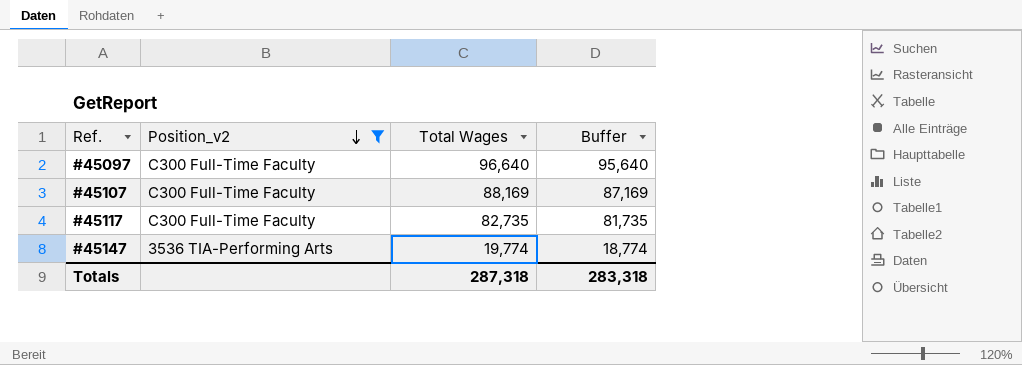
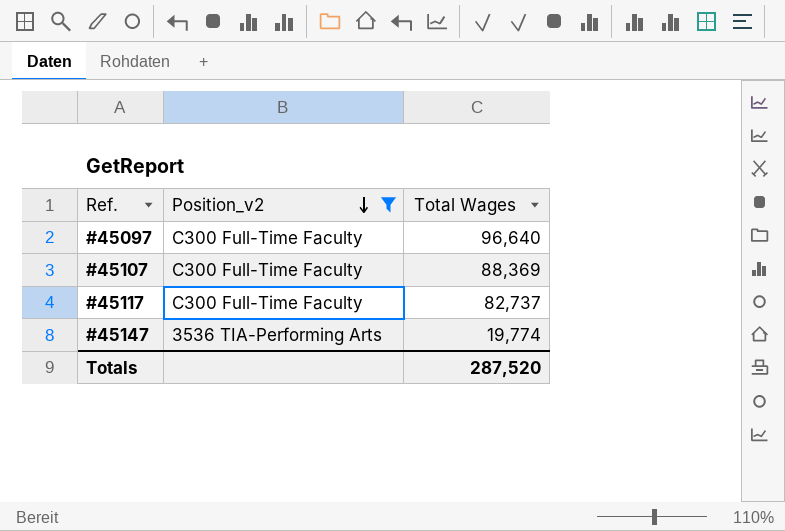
column Buffer | formula: [Total Wages] - 1000 -> none
#45107 | Total Wages: 88,169 -> 88,369
#45117 | Total Wages: 82,735 -> 82,737
Totals | Total Wages: 287,318 -> 287,520

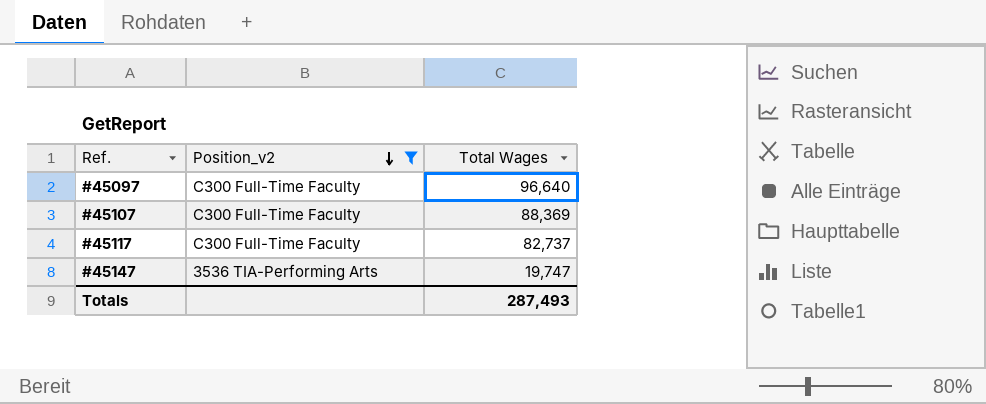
#45147 | Total Wages: 19,774 -> 19,747
Totals | Total Wages: 287,520 -> 287,493

